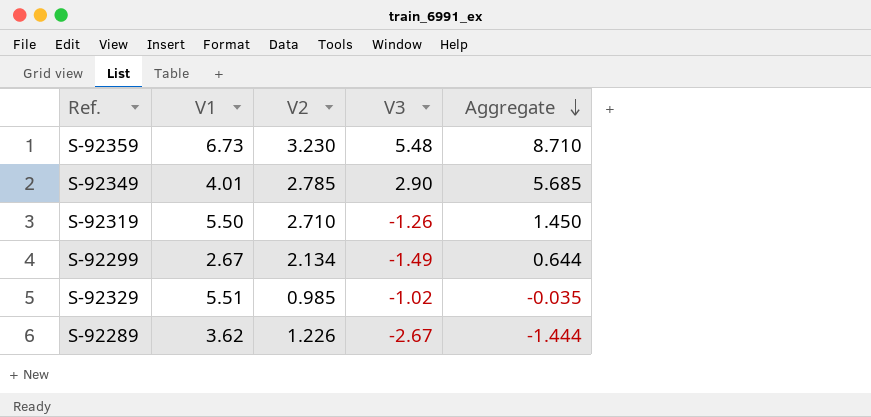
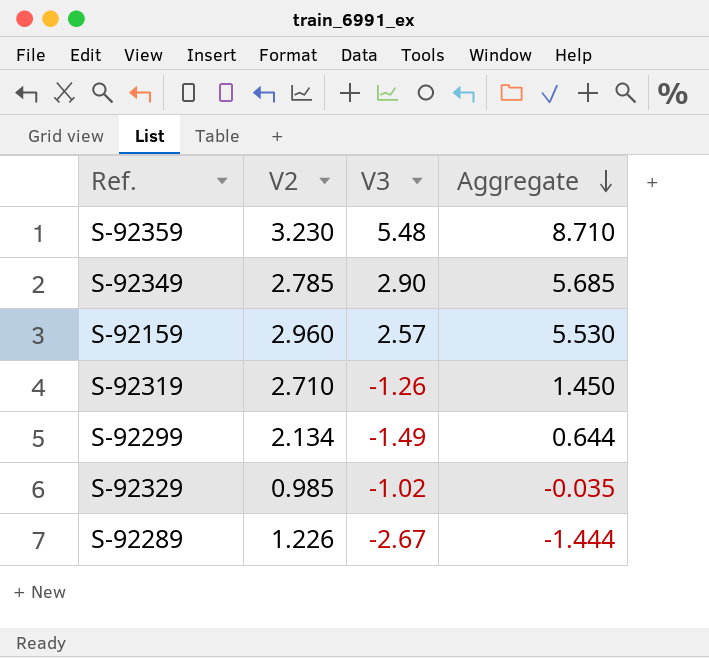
column V1 | position: 2 -> none
row S-92159: none -> 2.960 | 2.57 | 5.530

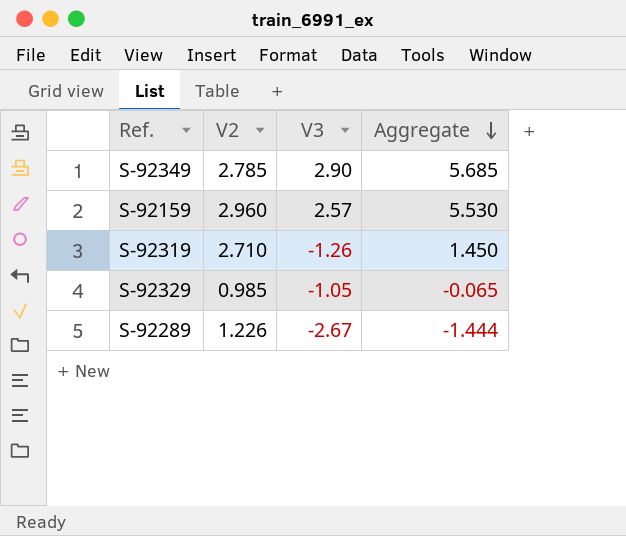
row S-92359: 3.230 | 5.48 | 8.710 -> none
row S-92299: 2.134 | -1.49 | 0.644 -> none
S-92329 | V3: -1.02 -> -1.05
S-92329 | Aggregate: -0.035 -> -0.065

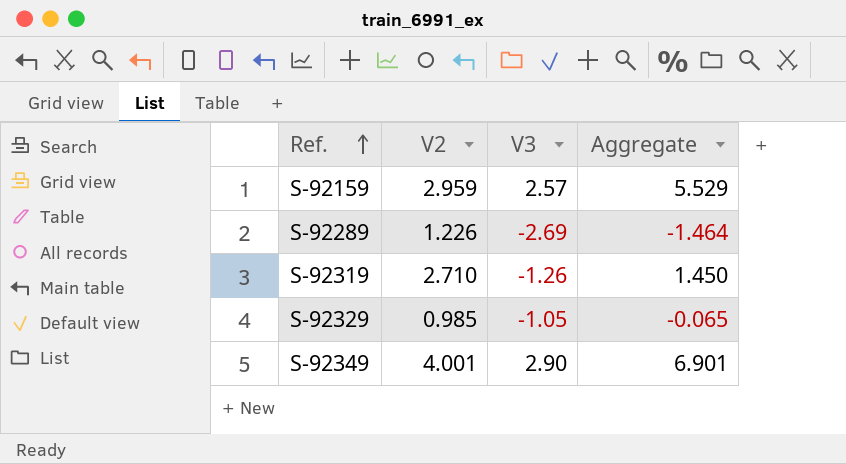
row order: Aggregate descending -> Ref. ascending
S-92159 | V2: 2.960 -> 2.959
S-92159 | Aggregate: 5.530 -> 5.529
S-92289 | V3: -2.67 -> -2.69
S-92289 | Aggregate: -1.444 -> -1.464
S-92349 | V2: 2.785 -> 4.001
S-92349 | Aggregate: 5.685 -> 6.901

